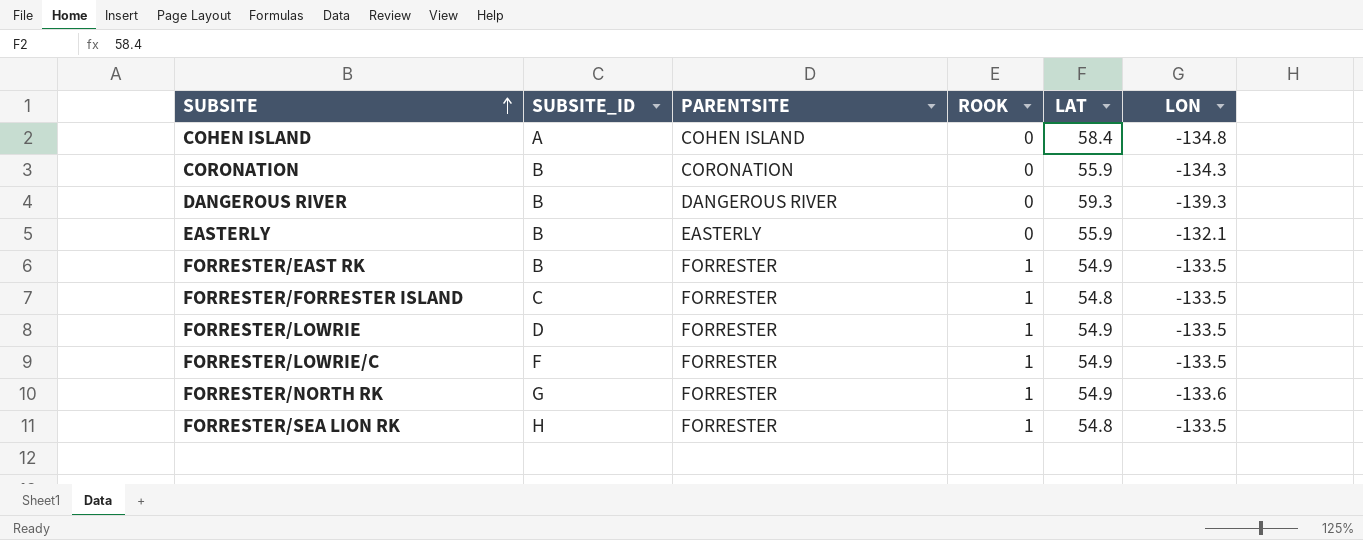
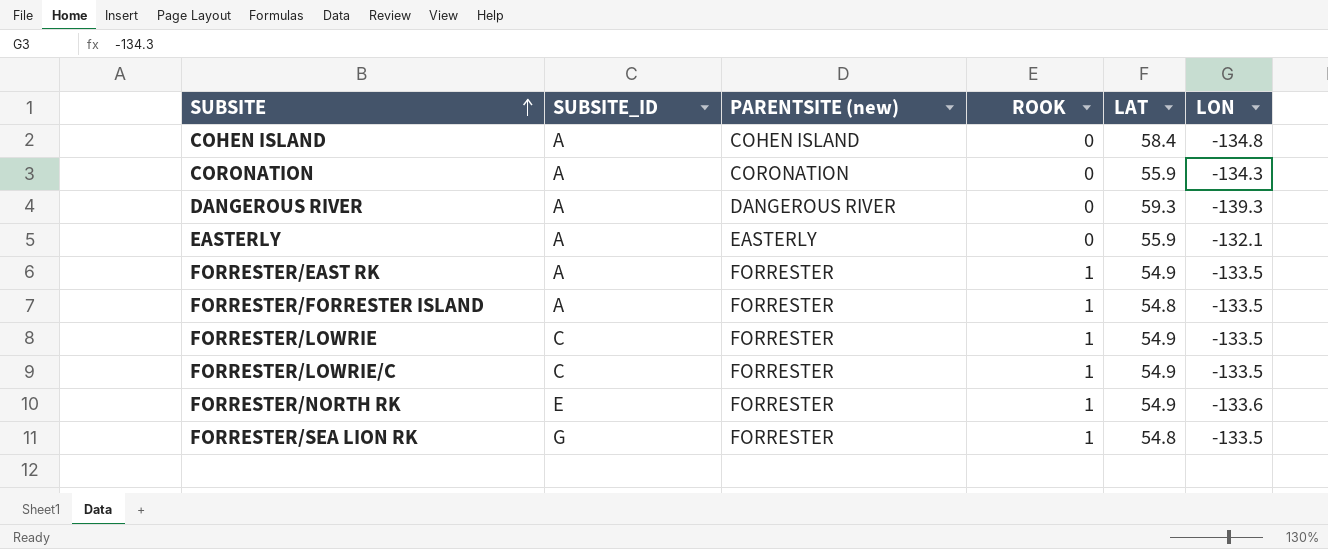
column name: PARENTSITE -> PARENTSITE (new)
CORONATION | SUBSITE_ID: B -> A
DANGEROUS RIVER | SUBSITE_ID: B -> A
EASTERLY | SUBSITE_ID: B -> A
FORRESTER/EAST RK | SUBSITE_ID: B -> A
FORRESTER/FORRESTER ISLAND | SUBSITE_ID: C -> A
FORRESTER/LOWRIE | SUBSITE_ID: D -> C
FORRESTER/LOWRIE/C | SUBSITE_ID: F -> C
FORRESTER/NORTH RK | SUBSITE_ID: G -> E
FORRESTER/SEA LION RK | SUBSITE_ID: H -> G

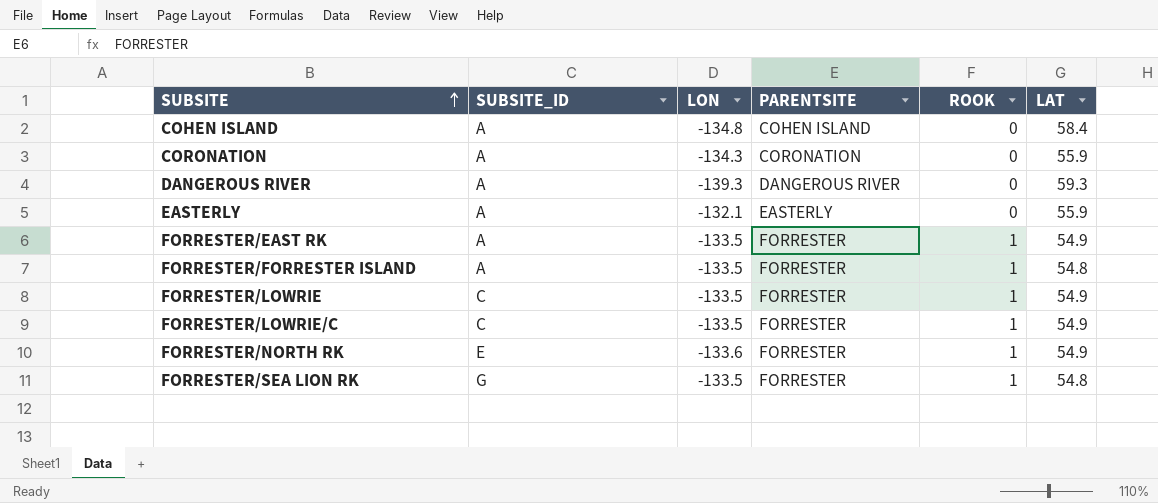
column LON | position: 6 -> 3
column name: PARENTSITE (new) -> PARENTSITE

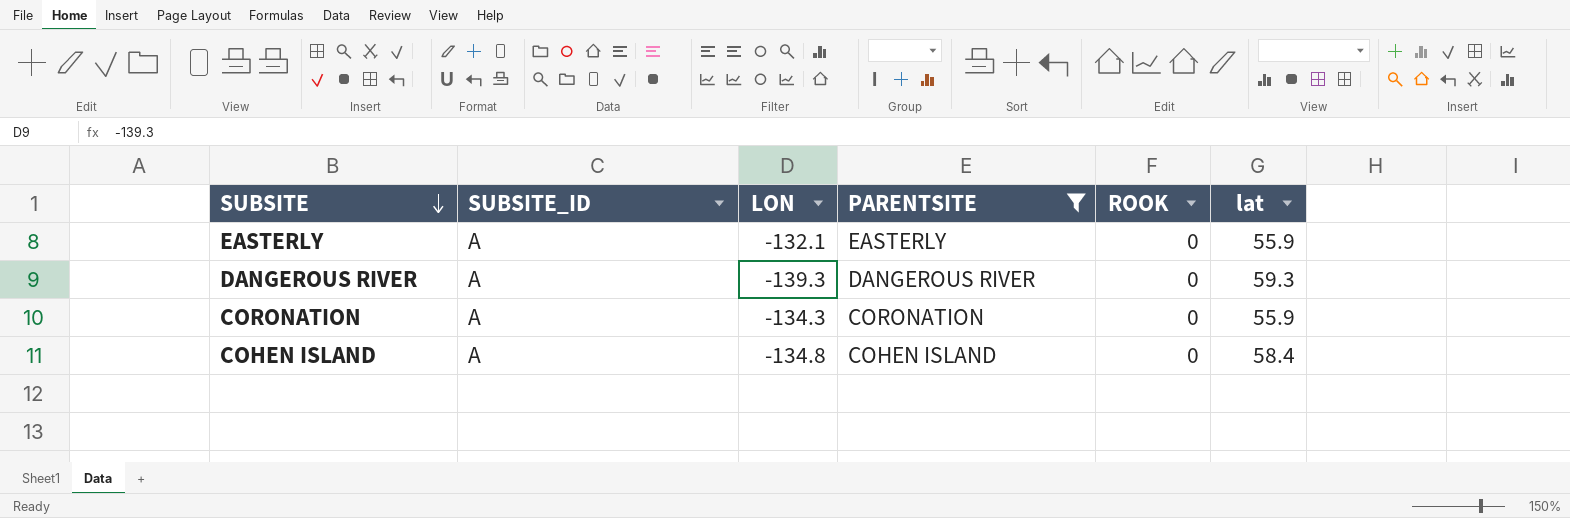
filter: none -> PARENTSITE != FORRESTER
row order: SUBSITE ascending -> SUBSITE descending
column name: LAT -> lat

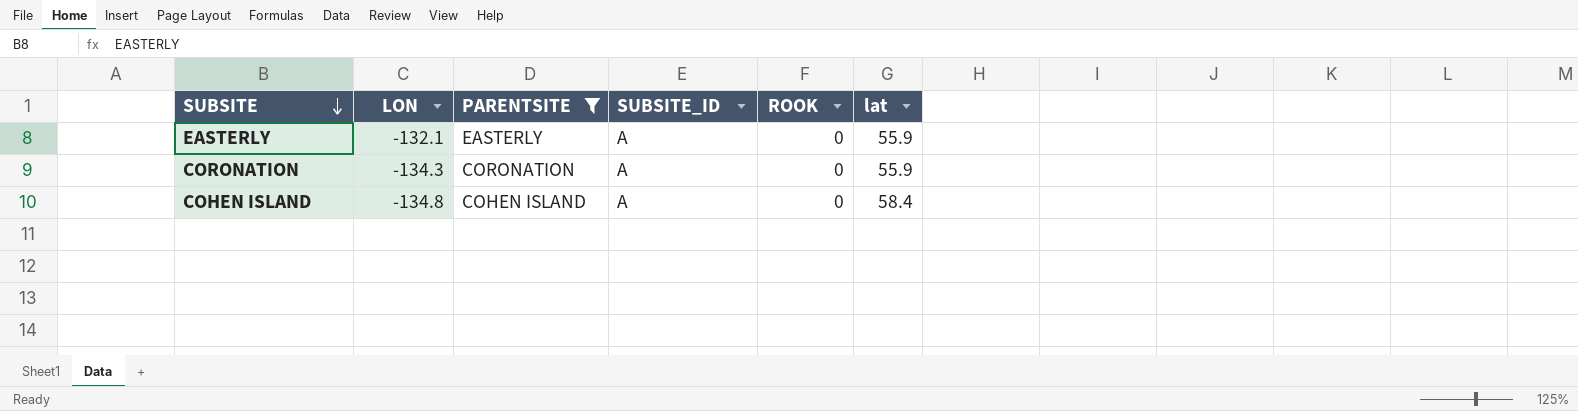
column SUBSITE_ID | position: 2 -> 4
row DANGEROUS RIVER: A | -139.3 | DANGEROUS RIVER | 0 | 59.3 -> none

